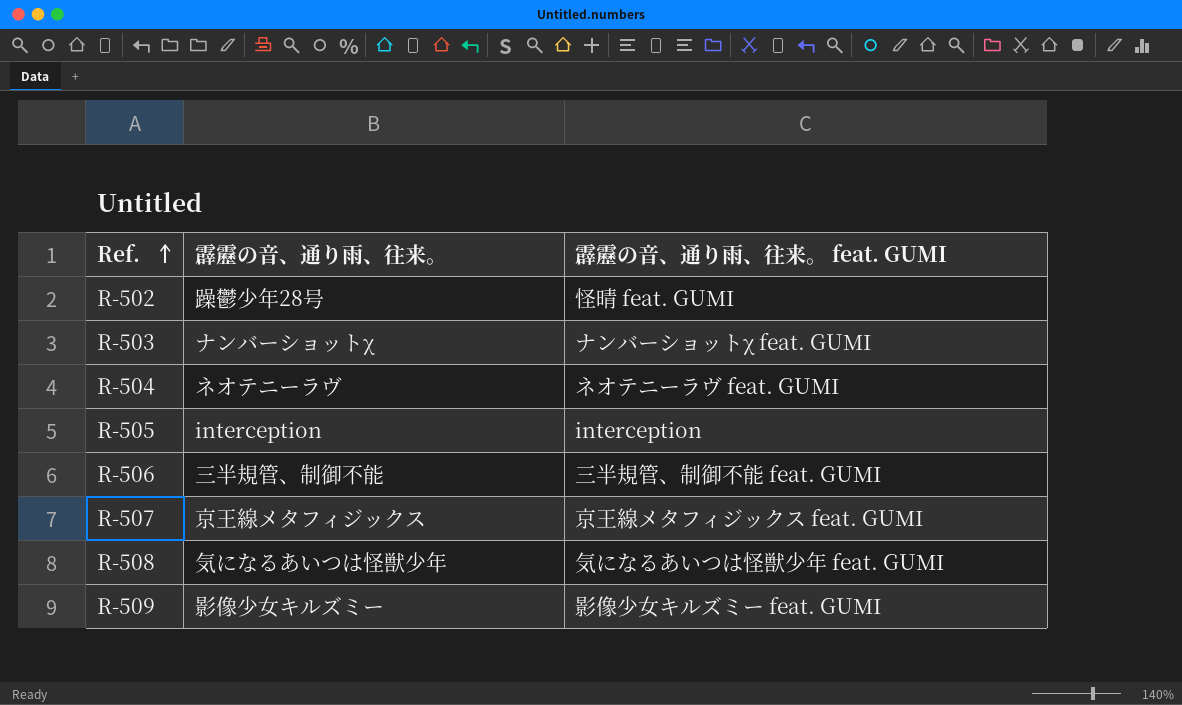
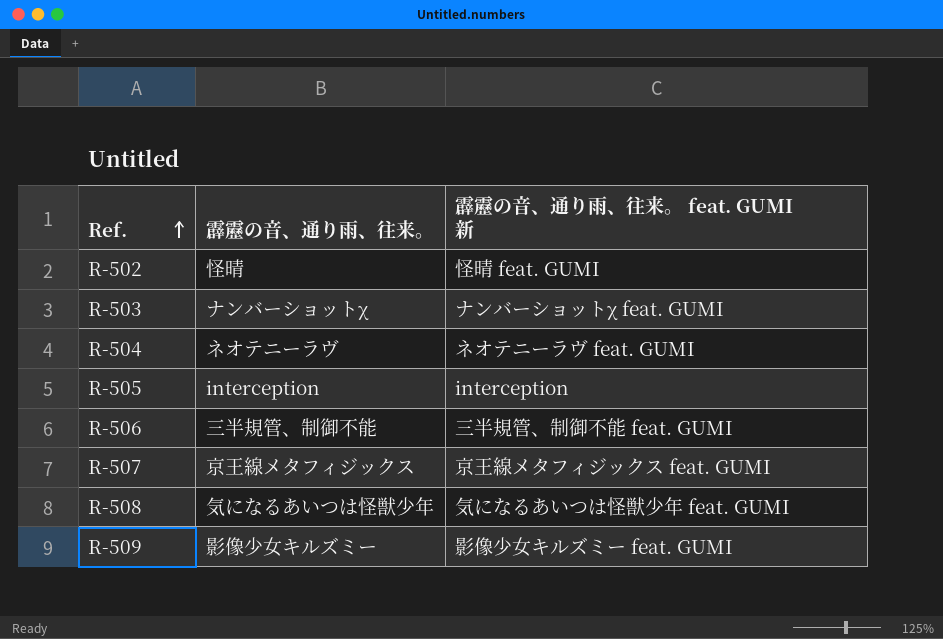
column name: 霹靂の音、通り雨、往来。 feat. GUMI -> 霹靂の音、通り雨、往来。 feat. GUMI 新
R-502 | 霹靂の音、通り雨、往来。: 躁鬱少年28号 -> 怪晴

